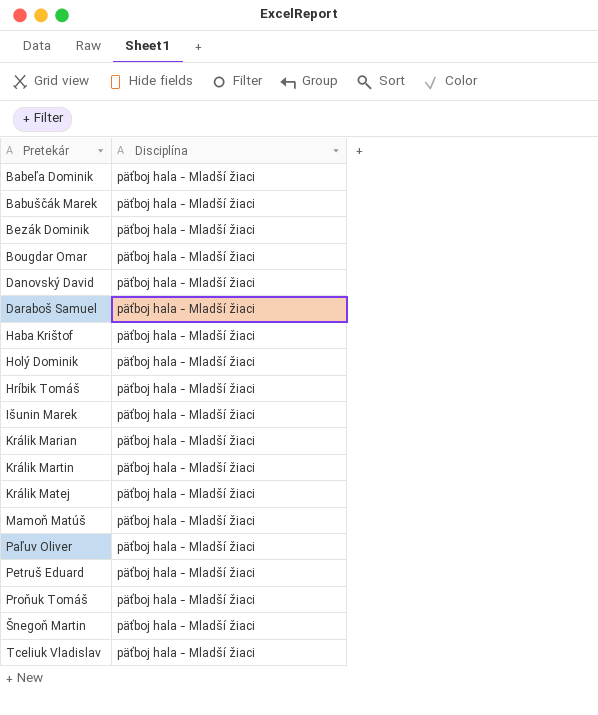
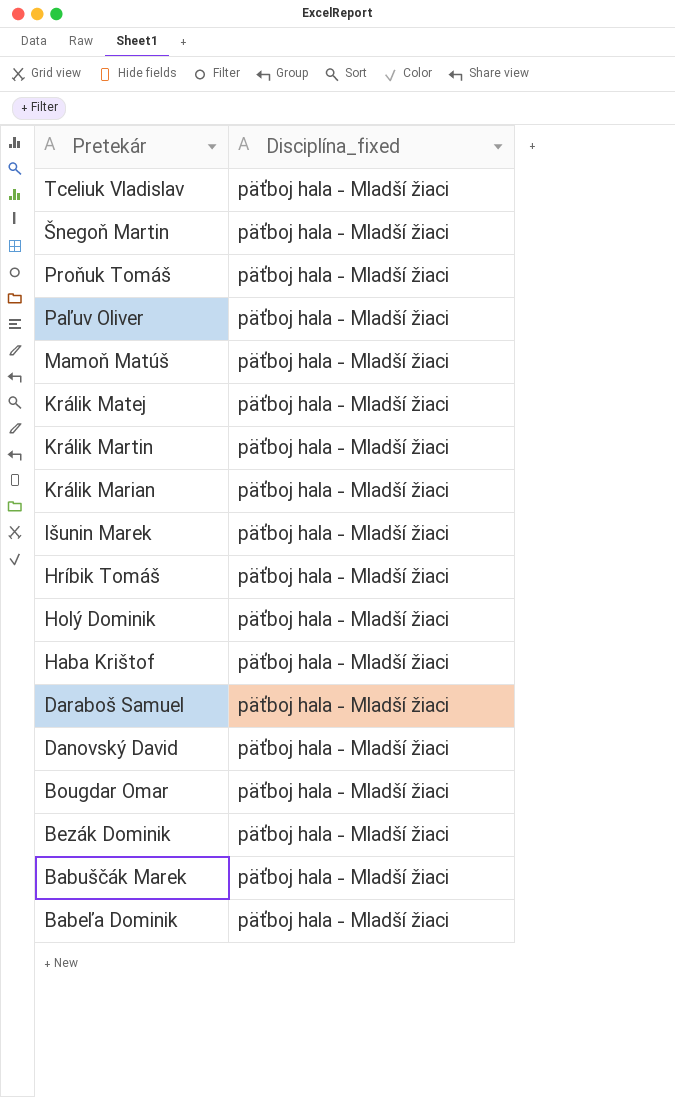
row order: Pretekár ascending -> Pretekár descending
column name: Disciplína -> Disciplína_fixed
row Petruš Eduard: päťboj hala - Mladší žiaci -> none

